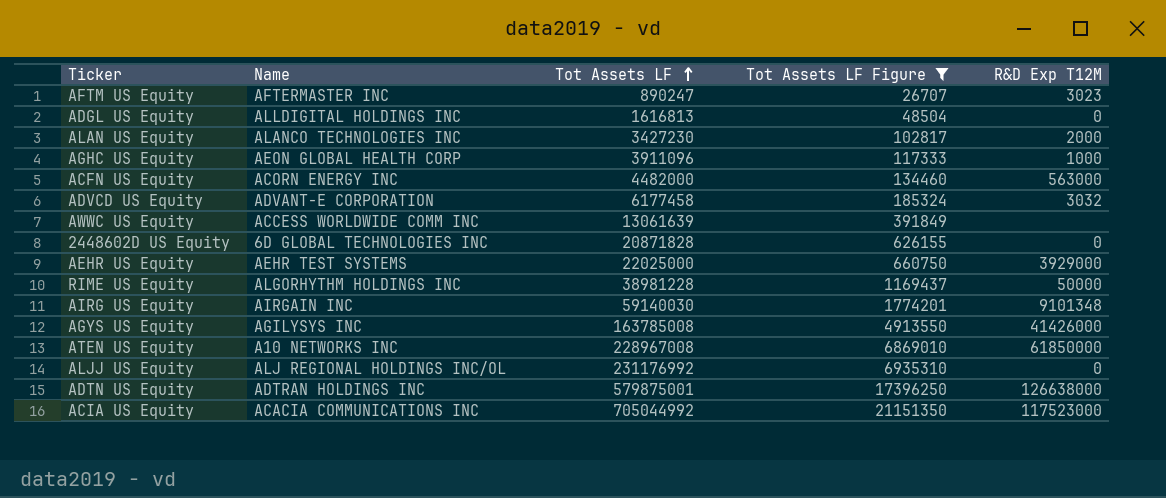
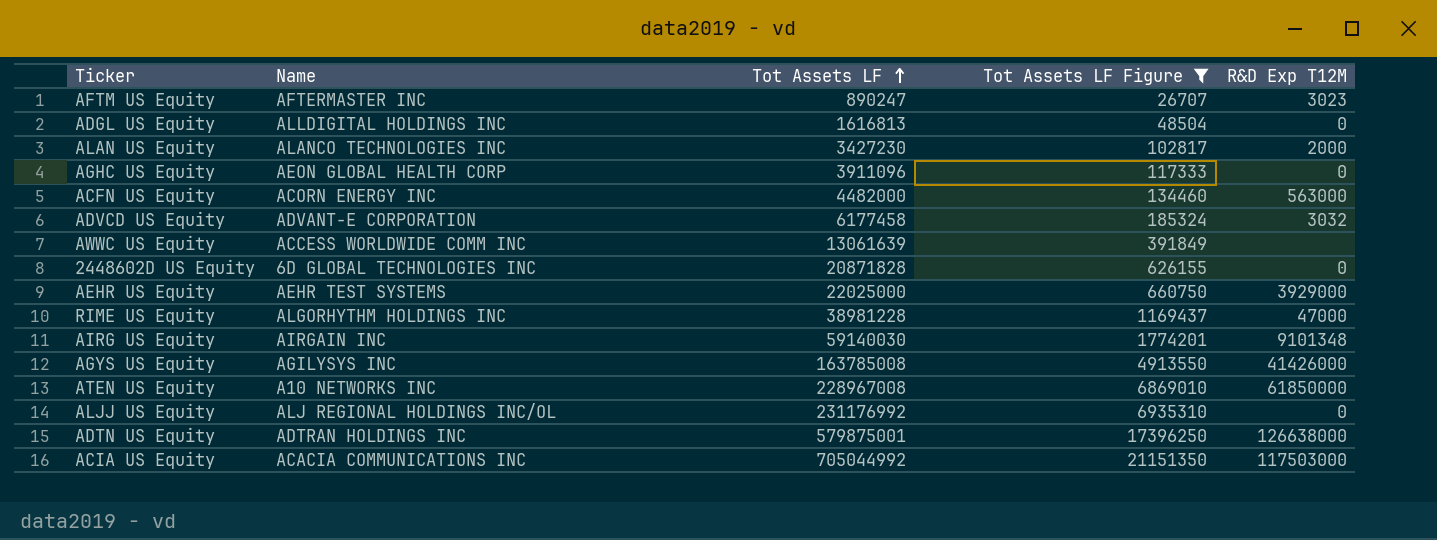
AGHC US Equity | R&D Exp T12M: 1000 -> 0
RIME US Equity | R&D Exp T12M: 50000 -> 47000
ACIA US Equity | R&D Exp T12M: 117523000 -> 117503000

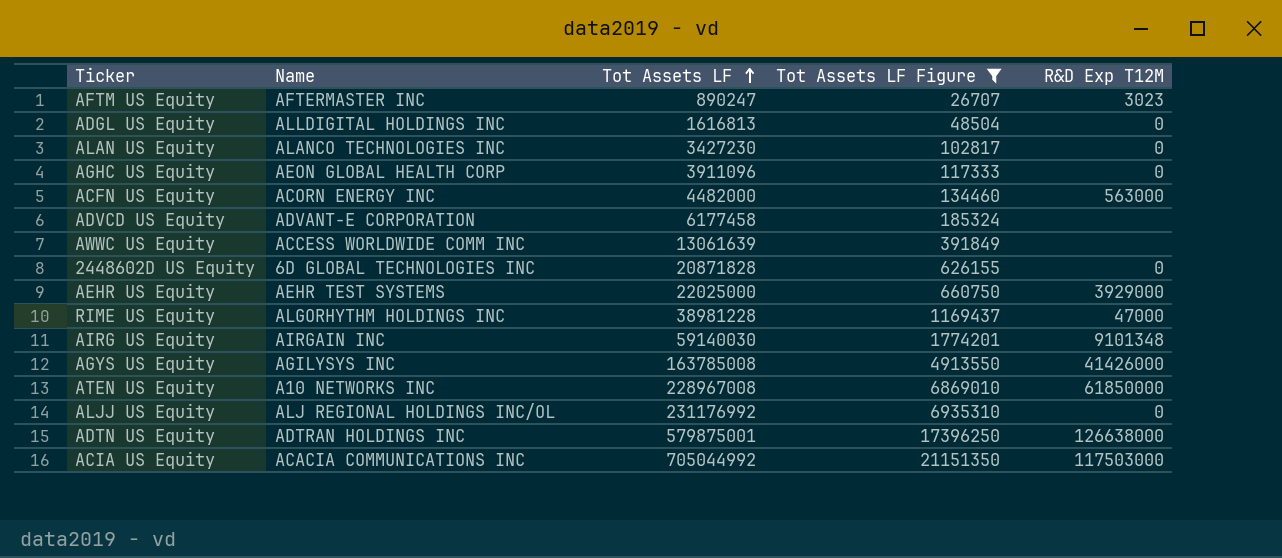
ALAN US Equity | R&D Exp T12M: 2000 -> 0
ADVCD US Equity | R&D Exp T12M: 3032 -> none

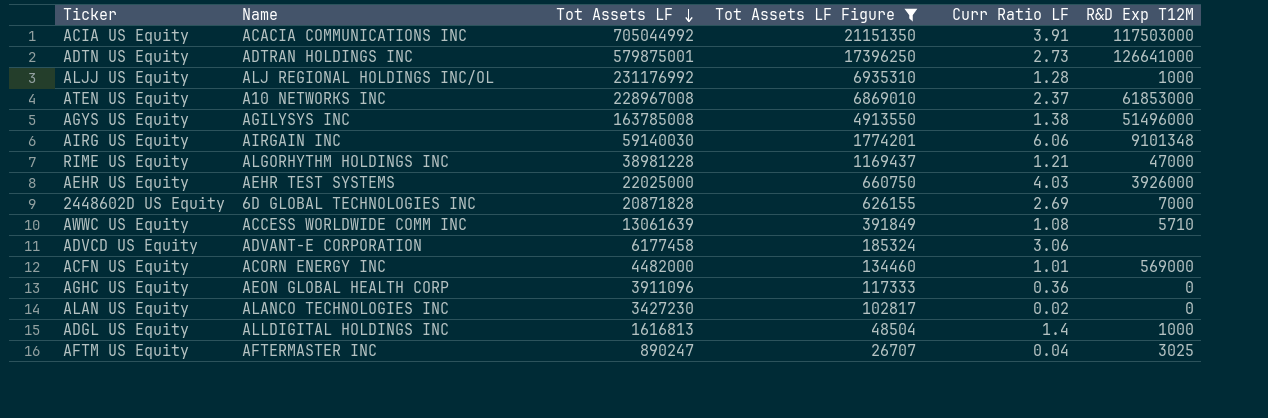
row order: Tot Assets LF ascending -> Tot Assets LF descending
column Curr Ratio LF | position: none -> 5
ADTN US Equity | R&D Exp T12M: 126638000 -> 126641000
ALJJ US Equity | R&D Exp T12M: 0 -> 1000
ATEN US Equity | R&D Exp T12M: 61850000 -> 61853000
AGYS US Equity | R&D Exp T12M: 41426000 -> 51496000
AEHR US Equity | R&D Exp T12M: 3929000 -> 3926000
2448602D US Equity | R&D Exp T12M: 0 -> 7000
AWWC US Equity | R&D Exp T12M: none -> 5710
ACFN US Equity | R&D Exp T12M: 563000 -> 569000
ADGL US Equity | R&D Exp T12M: 0 -> 1000
AFTM US Equity | R&D Exp T12M: 3023 -> 3025

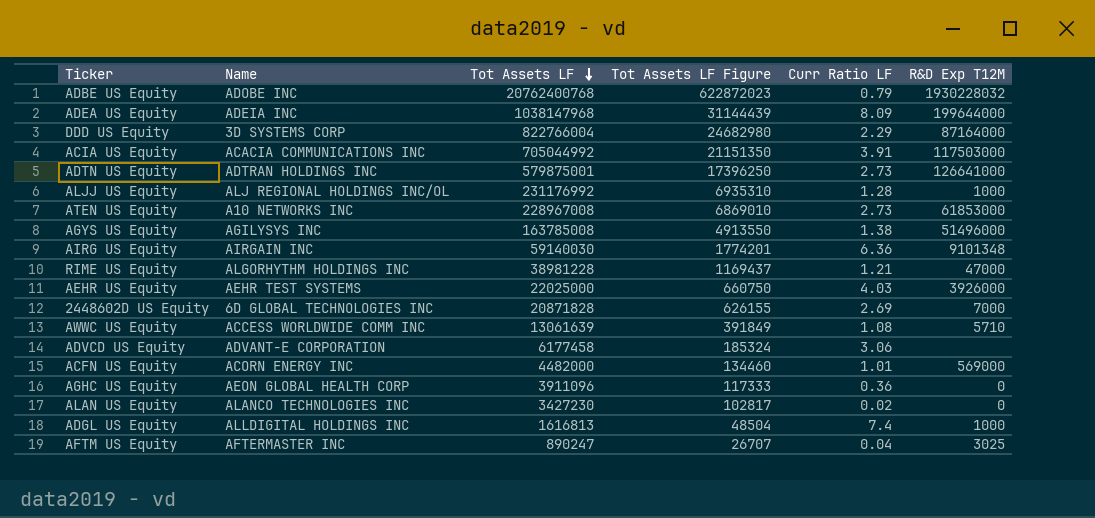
filter: Tot Assets LF Figure <= 21151350 -> none
ATEN US Equity | Curr Ratio LF: 2.37 -> 2.73
AIRG US Equity | Curr Ratio LF: 6.06 -> 6.36
ADGL US Equity | Curr Ratio LF: 1.4 -> 7.4

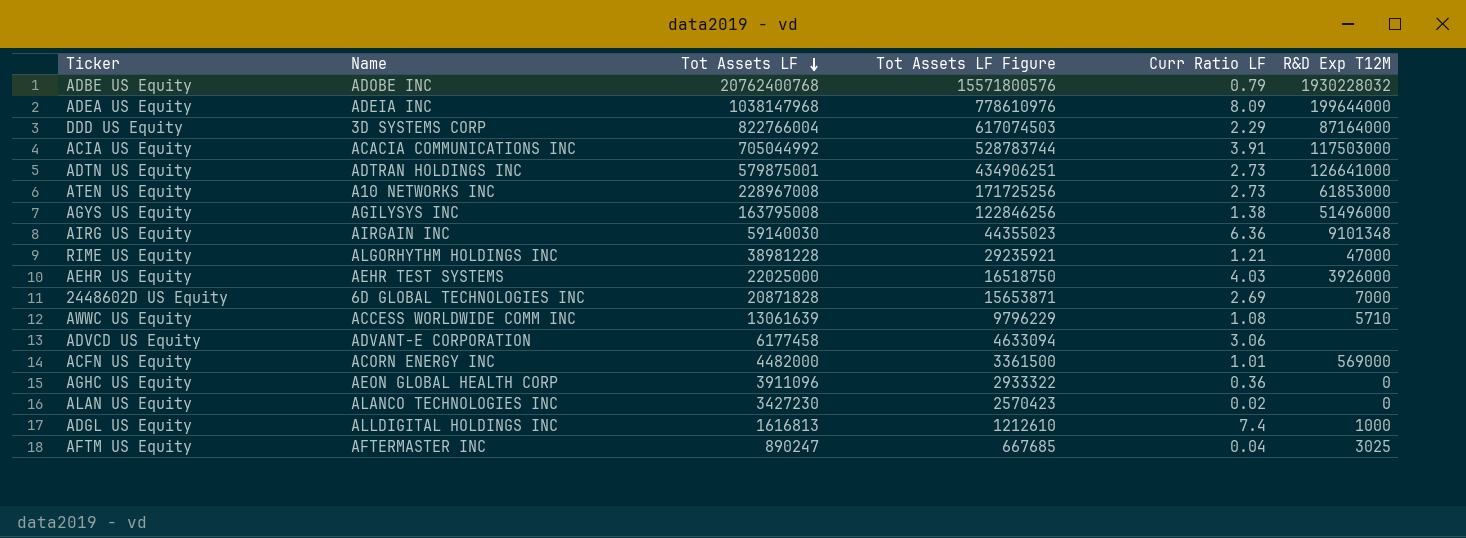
column Tot Assets LF Figure | formula: [Tot Assets LF] * 0.03 -> [Tot Assets LF] * 0.75
row ALJJ US Equity: ALJ REGIONAL HOLDINGS INC/OL | 231176992 | 6935310 | 1.28 | 1000 -> none
AGYS US Equity | Tot Assets LF: 163785008 -> 163795008

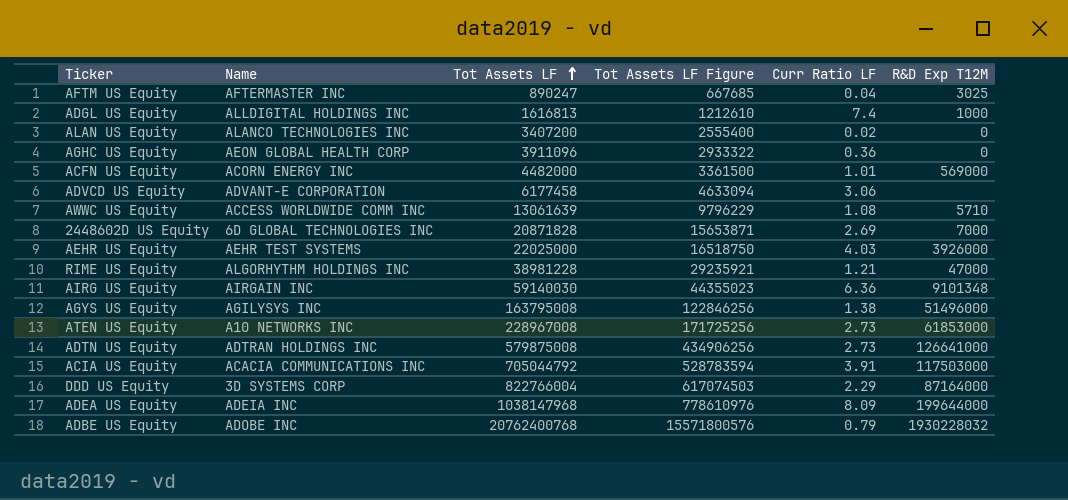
row order: Tot Assets LF descending -> Tot Assets LF ascending
ALAN US Equity | Tot Assets LF: 3427230 -> 3407200
ALAN US Equity | Tot Assets LF Figure: 2570423 -> 2555400
ADTN US Equity | Tot Assets LF: 579875001 -> 579875008
ADTN US Equity | Tot Assets LF Figure: 434906251 -> 434906256
ACIA US Equity | Tot Assets LF: 705044992 -> 705044792
ACIA US Equity | Tot Assets LF Figure: 528783744 -> 528783594

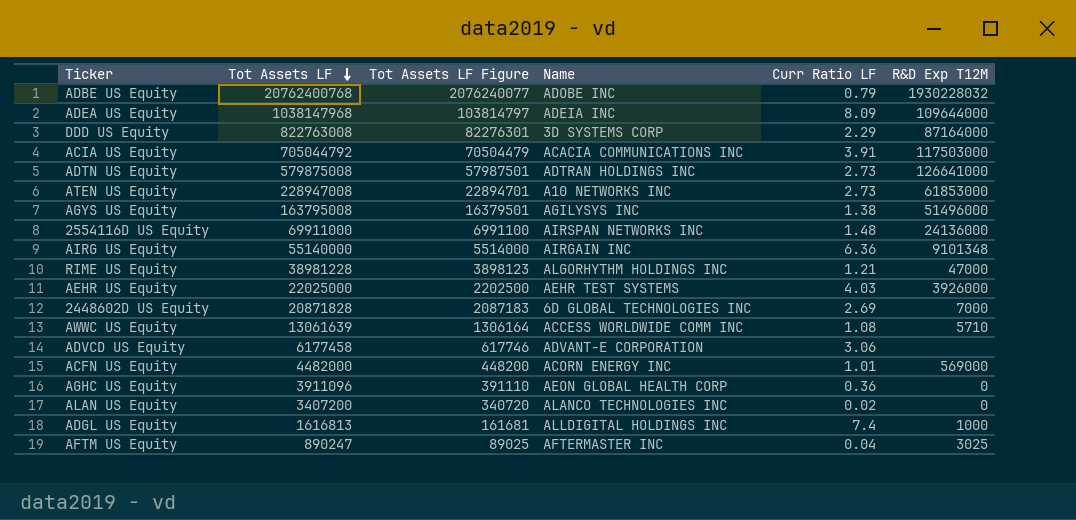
row order: Tot Assets LF ascending -> Tot Assets LF descending
column Tot Assets LF Figure | formula: [Tot Assets LF] * 0.75 -> [Tot Assets LF] * 0.1
column Name | position: 2 -> 4
ADEA US Equity | R&D Exp T12M: 199644000 -> 109644000
DDD US Equity | Tot Assets LF: 822766004 -> 822763008
ATEN US Equity | Tot Assets LF: 228967008 -> 228947008
row 2554116D US Equity: none -> 69911000 | 6991100 | AIRSPAN NETWORKS INC | 1.48 | 24136000
AIRG US Equity | Tot Assets LF: 59140030 -> 55140000

